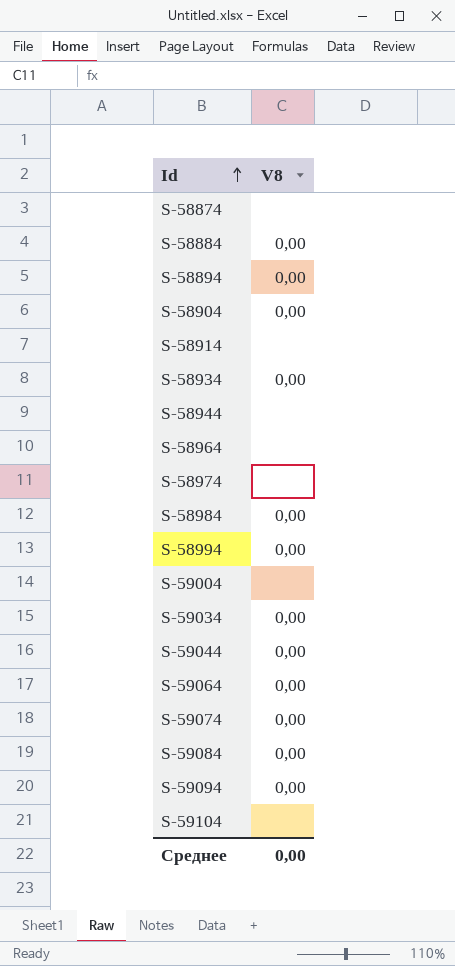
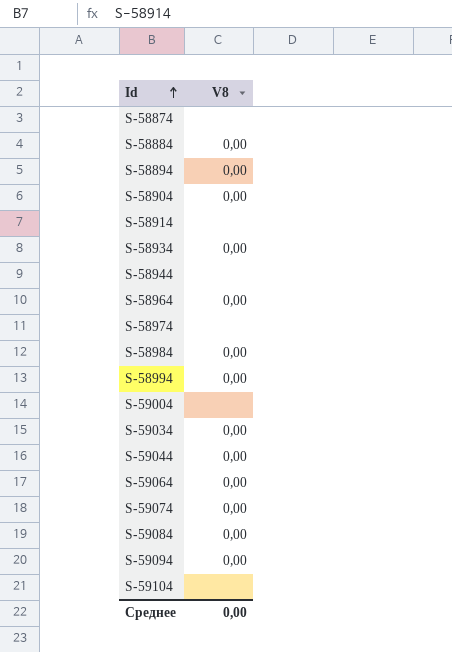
S-58964 | V8: none -> 0,00

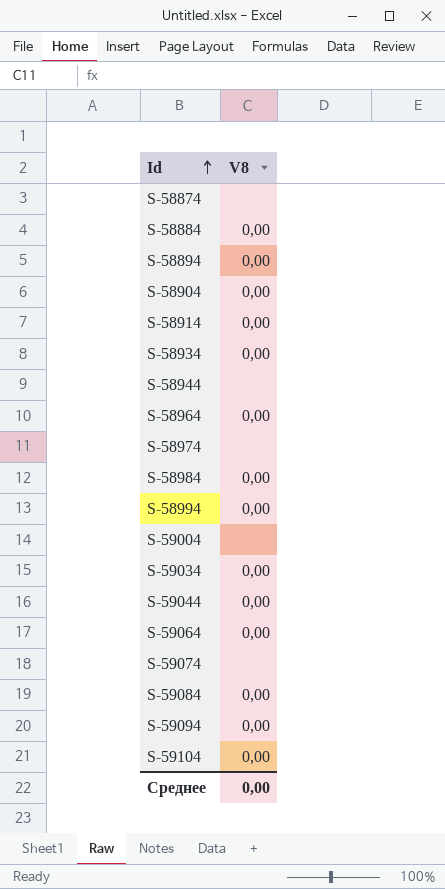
S-58914 | V8: none -> 0,00
S-59074 | V8: 0,00 -> none
S-59104 | V8: none -> 0,00

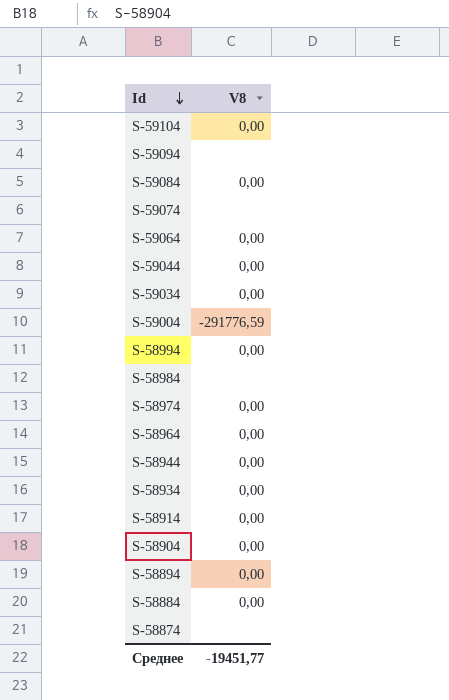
row order: Id ascending -> Id descending
S-59094 | V8: 0,00 -> none
S-59004 | V8: none -> -291776,59
S-58984 | V8: 0,00 -> none
S-58974 | V8: none -> 0,00
S-58944 | V8: none -> 0,00
Среднее | V8: 0,00 -> -19451,77

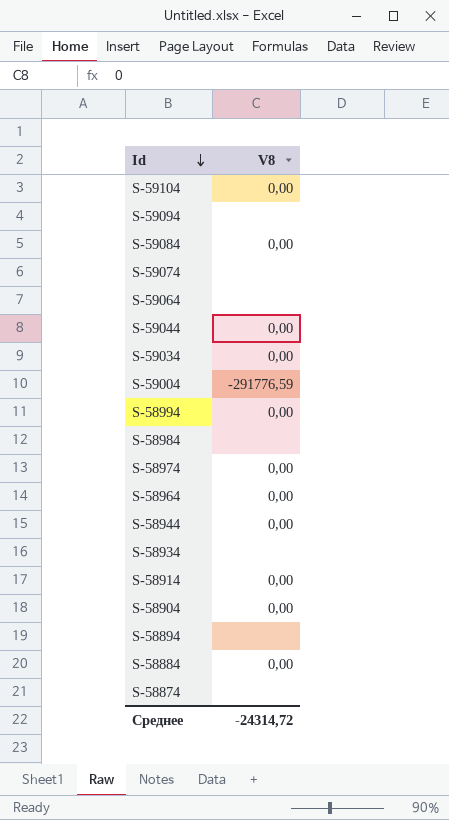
S-59064 | V8: 0,00 -> none
S-58934 | V8: 0,00 -> none
S-58894 | V8: 0,00 -> none
Среднее | V8: -19451,77 -> -24314,72

